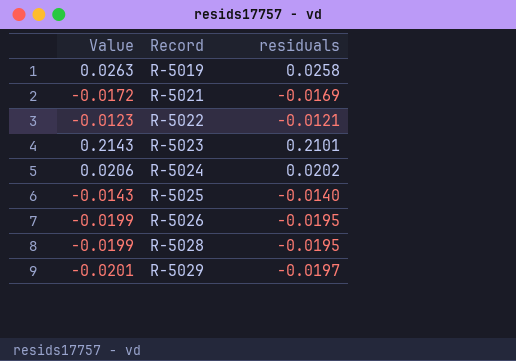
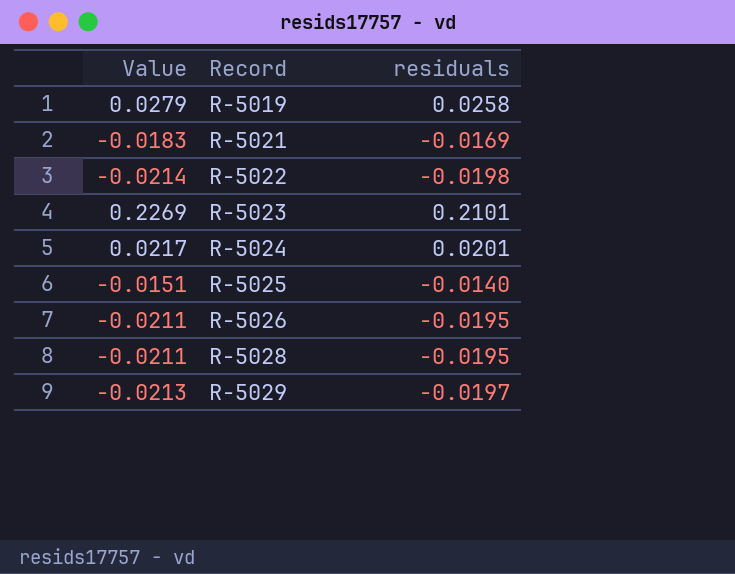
column Value | formula: [residuals] * 1.02 -> [residuals] * 1.08
R-5022 | residuals: -0.0121 -> -0.0198
R-5024 | residuals: 0.0202 -> 0.0201

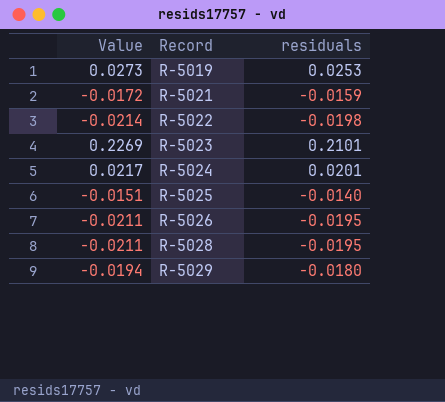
R-5019 | Value: 0.0279 -> 0.0273
R-5019 | residuals: 0.0258 -> 0.0253
R-5021 | Value: -0.0183 -> -0.0172
R-5021 | residuals: -0.0169 -> -0.0159
R-5029 | Value: -0.0213 -> -0.0194
R-5029 | residuals: -0.0197 -> -0.0180

